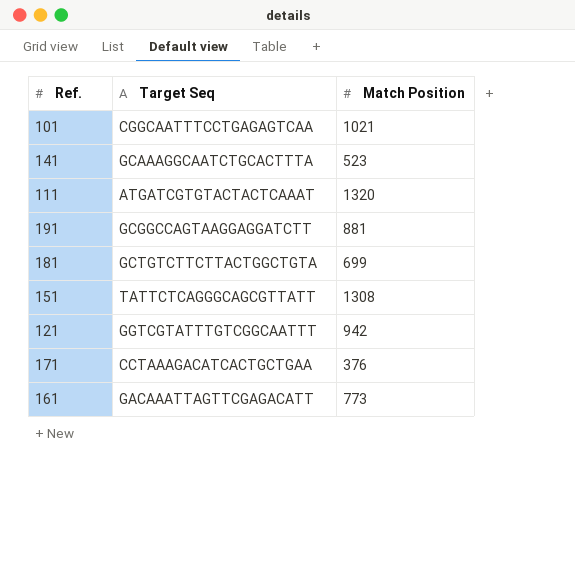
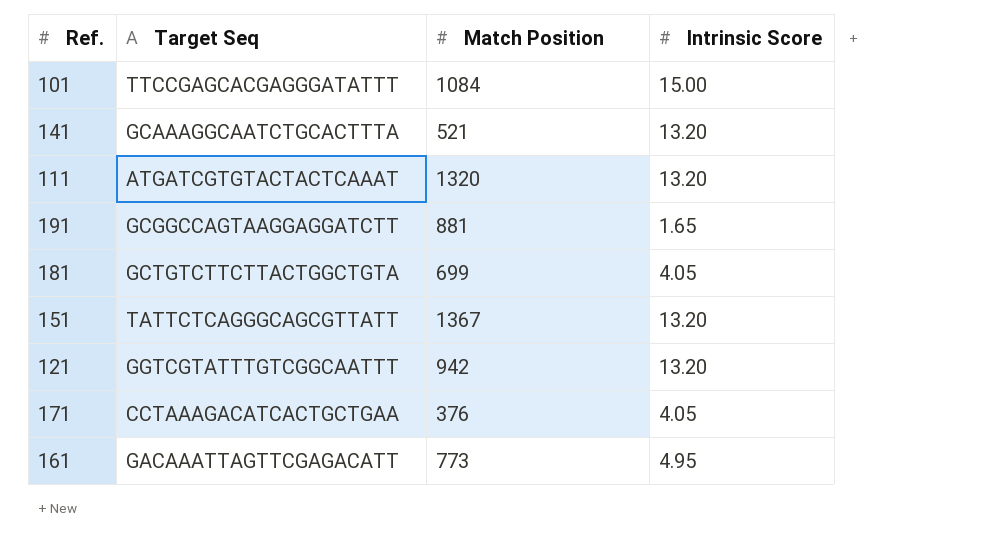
column Intrinsic Score | position: none -> 4
101 | Target Seq: CGGCAATTTCCTGAGAGTCAA -> TTCCGAGCACGAGGGATATTT
101 | Match Position: 1021 -> 1084
141 | Match Position: 523 -> 521
151 | Match Position: 1308 -> 1367

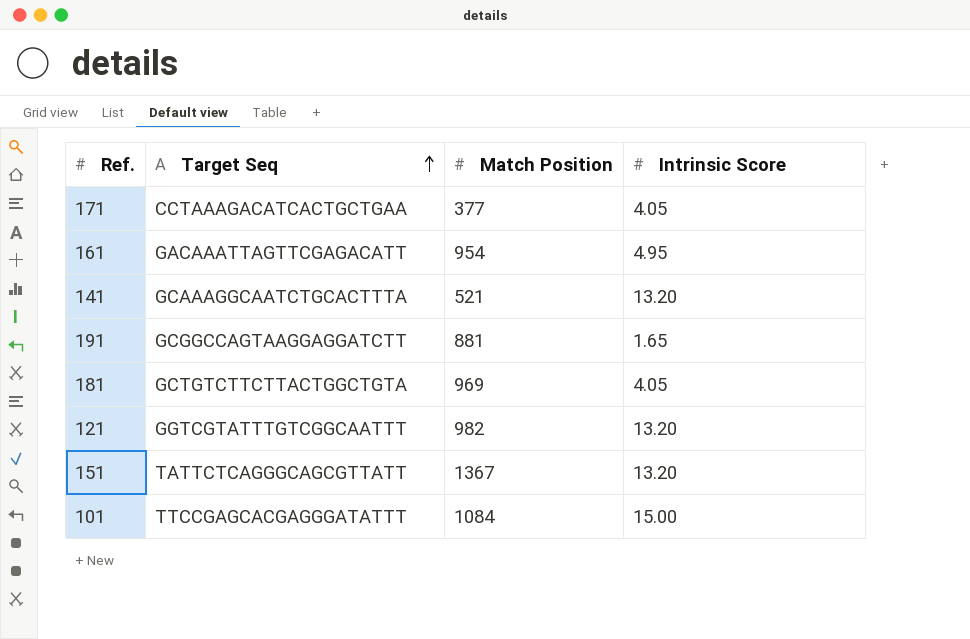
row order: none -> Target Seq ascending
row 111: ATGATCGTGTACTACTCAAAT | 1320 | 13.20 -> none
171 | Match Position: 376 -> 377
161 | Match Position: 773 -> 954
181 | Match Position: 699 -> 969
121 | Match Position: 942 -> 982

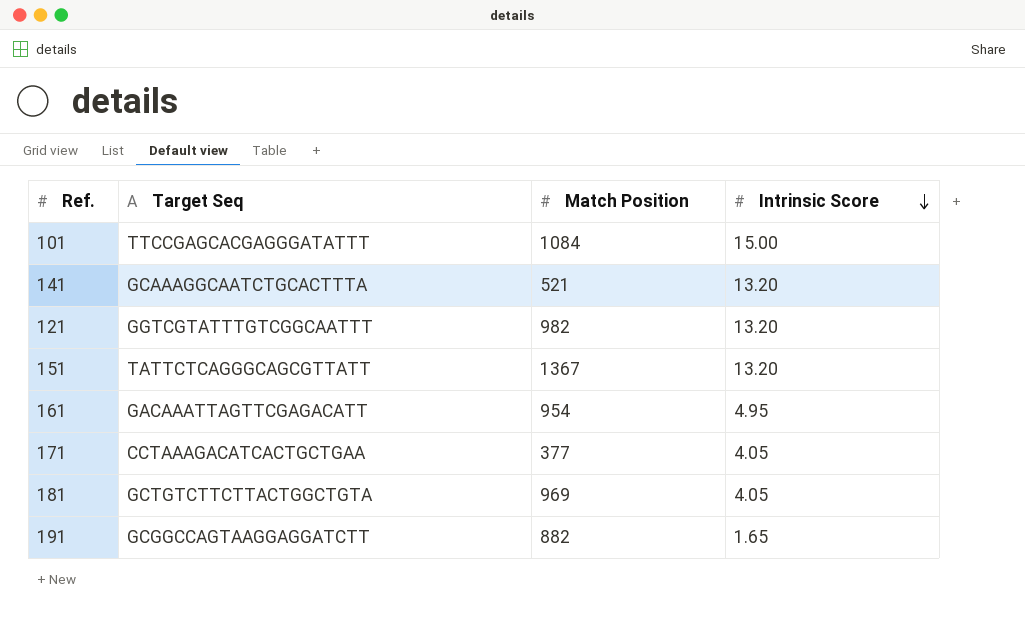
row order: Target Seq ascending -> Intrinsic Score descending
191 | Match Position: 881 -> 882

